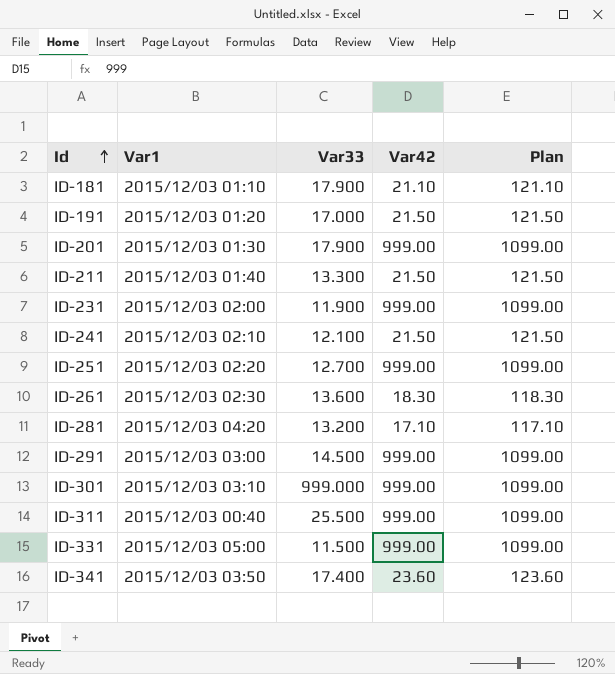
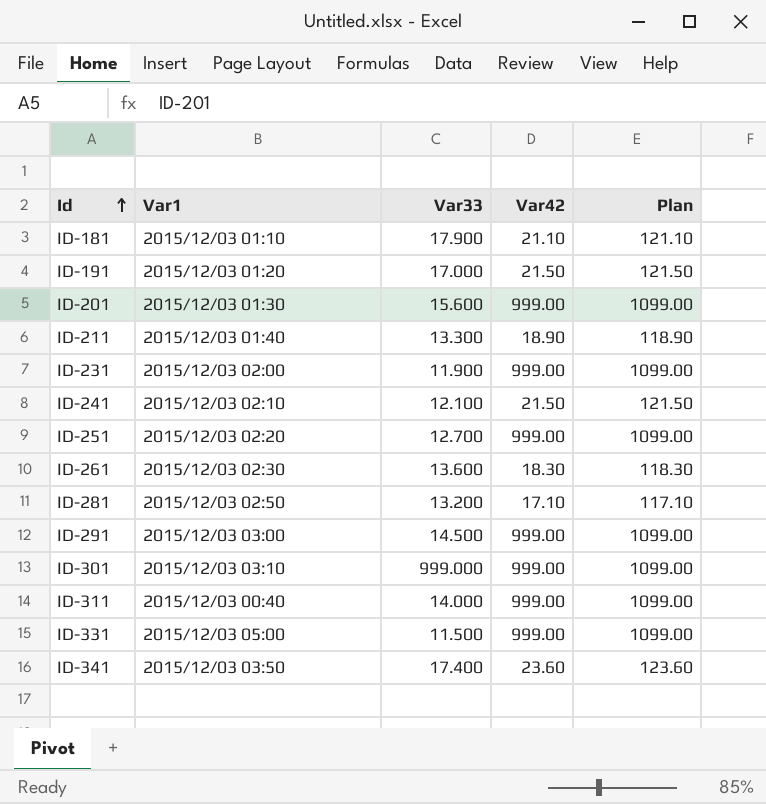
ID-201 | Var33: 17.900 -> 15.600
ID-211 | Var42: 21.50 -> 18.90
ID-211 | Plan: 121.50 -> 118.90
ID-281 | Var1: 2015/12/03 04:20 -> 2015/12/03 02:50
ID-311 | Var33: 25.500 -> 14.000

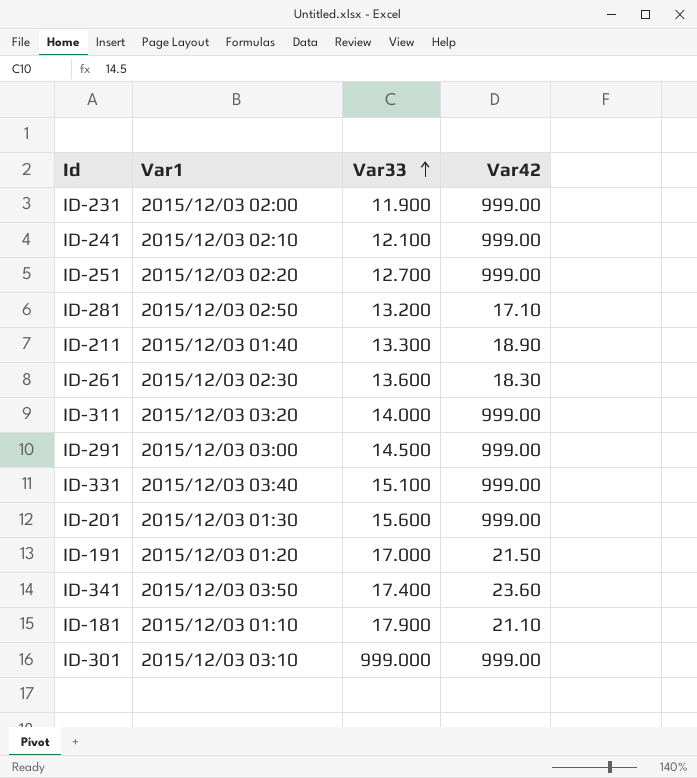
row order: Id ascending -> Var33 ascending
column Plan | formula: [Var42] + 100 -> none
ID-241 | Var42: 21.50 -> 999.00
ID-311 | Var1: 2015/12/03 00:40 -> 2015/12/03 03:20
ID-331 | Var1: 2015/12/03 05:00 -> 2015/12/03 03:40
ID-331 | Var33: 11.500 -> 15.100

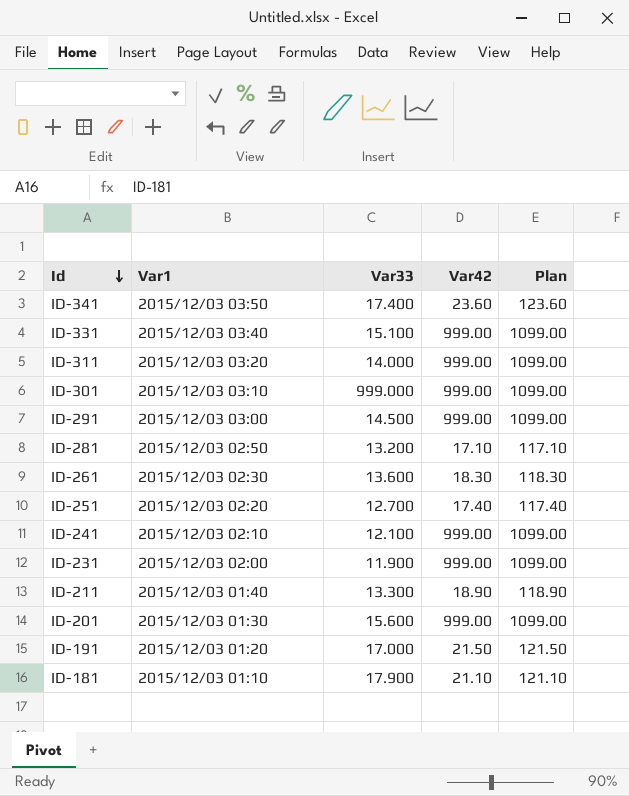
row order: Var33 ascending -> Id descending
column Plan | formula: none -> [Var42] + 100
ID-251 | Var42: 999.00 -> 17.40

